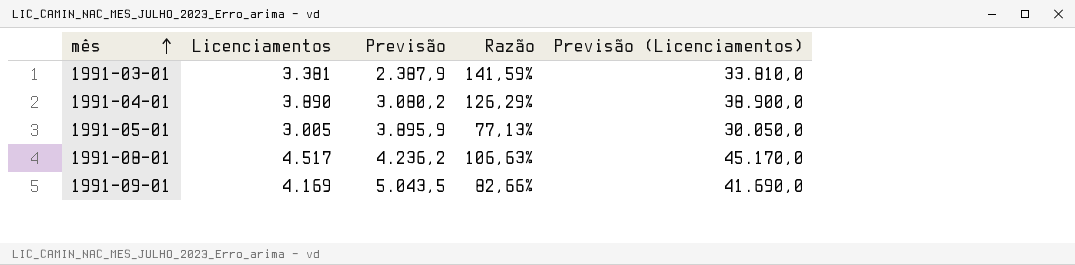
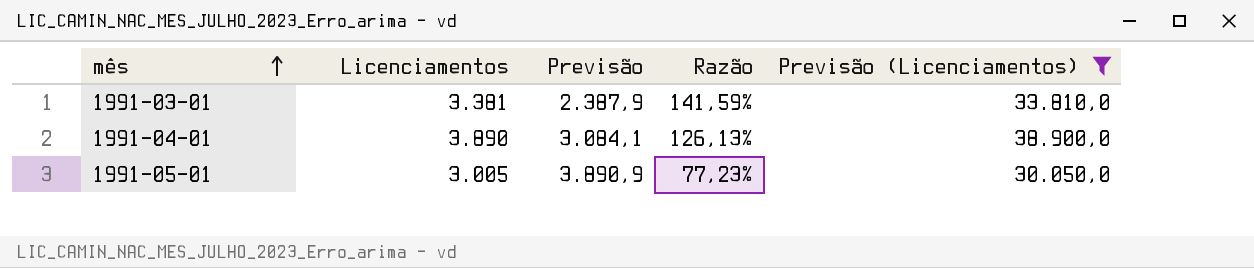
filter: none -> Previsão (Licenciamentos) <= 38.900,0
1991-04-01 | Previsão: 3.080,2 -> 3.084,1
1991-04-01 | Razão: 126,29% -> 126,13%
1991-05-01 | Previsão: 3.895,9 -> 3.890,9
1991-05-01 | Razão: 77,13% -> 77,23%

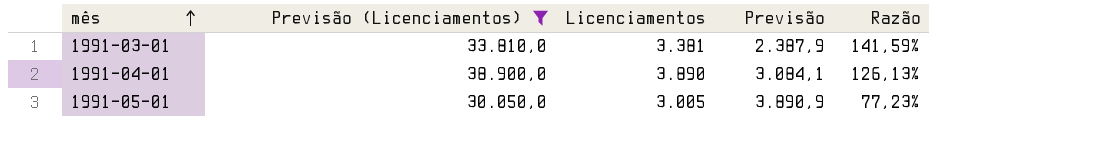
column Previsão (Licenciamentos) | position: 5 -> 2

